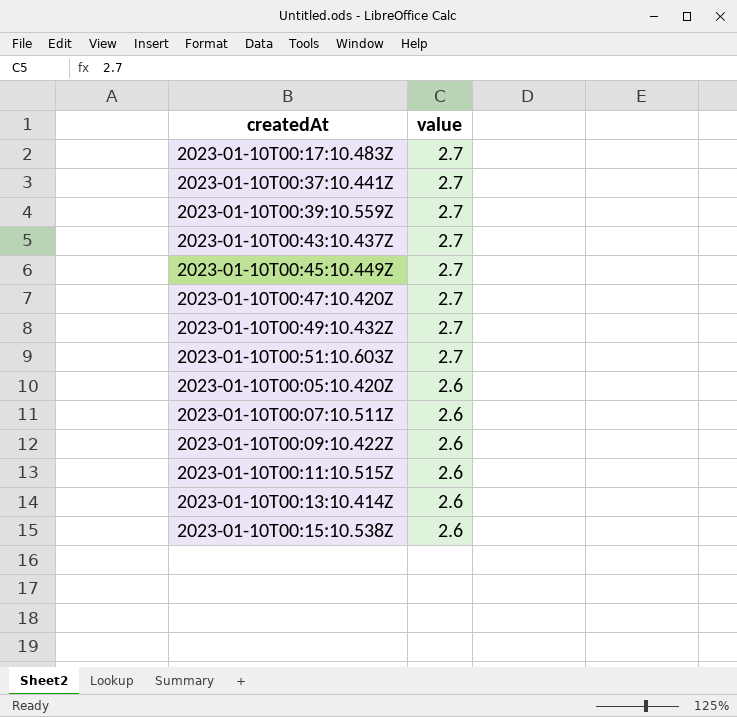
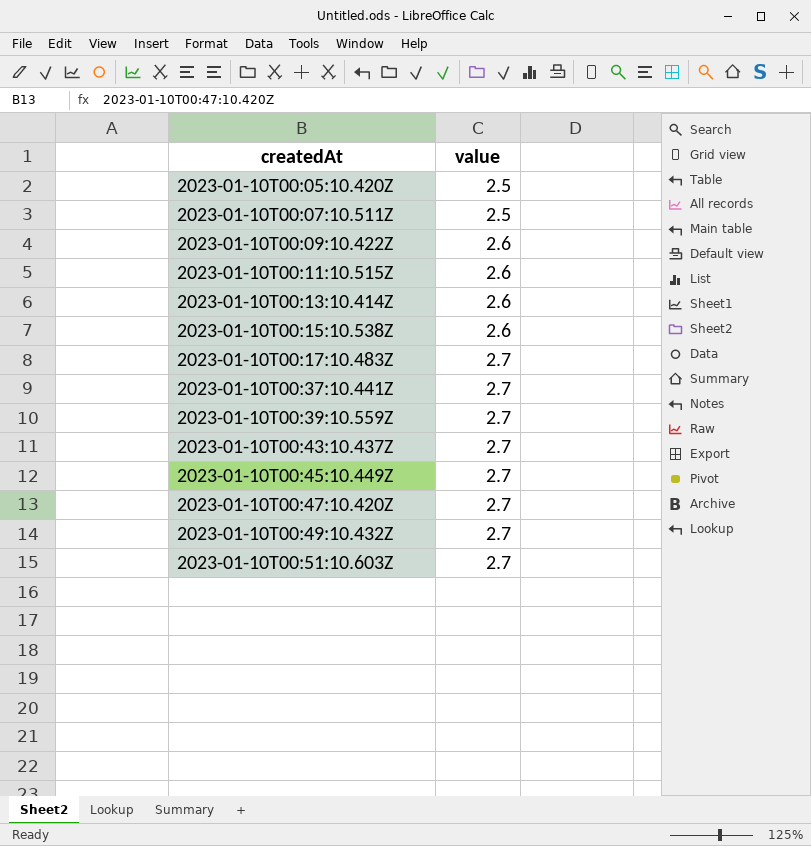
row order: value descending -> createdAt ascending
2023-01-10T00:05:10.420Z | value: 2.6 -> 2.5
2023-01-10T00:07:10.511Z | value: 2.6 -> 2.5

